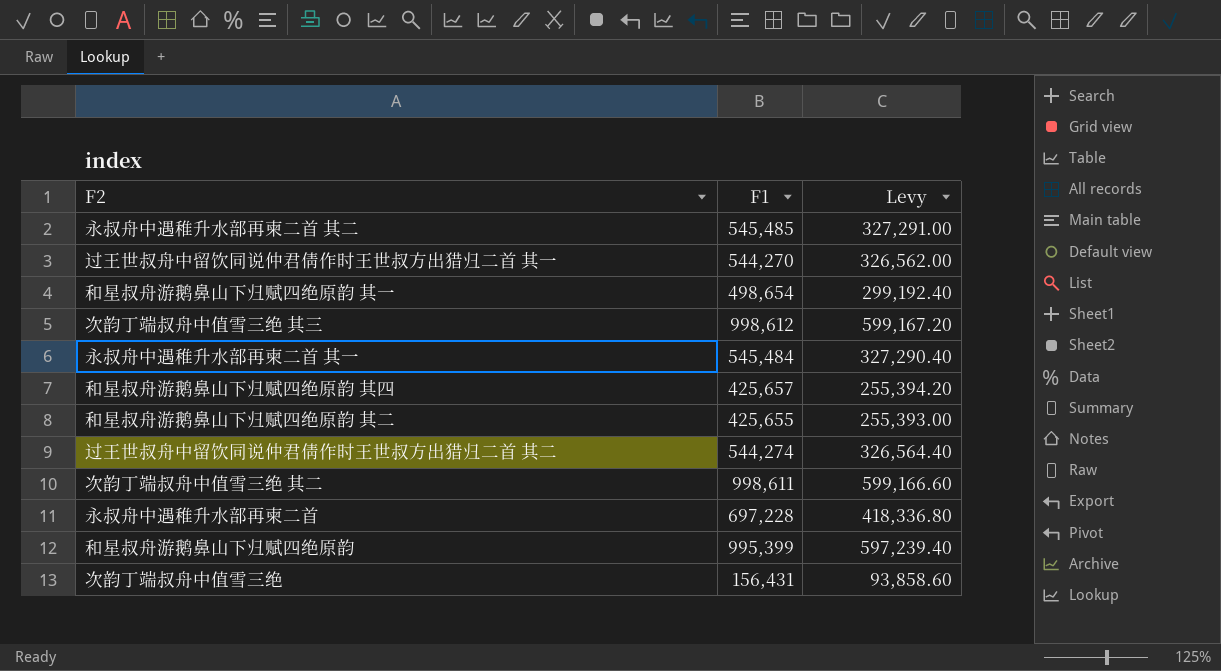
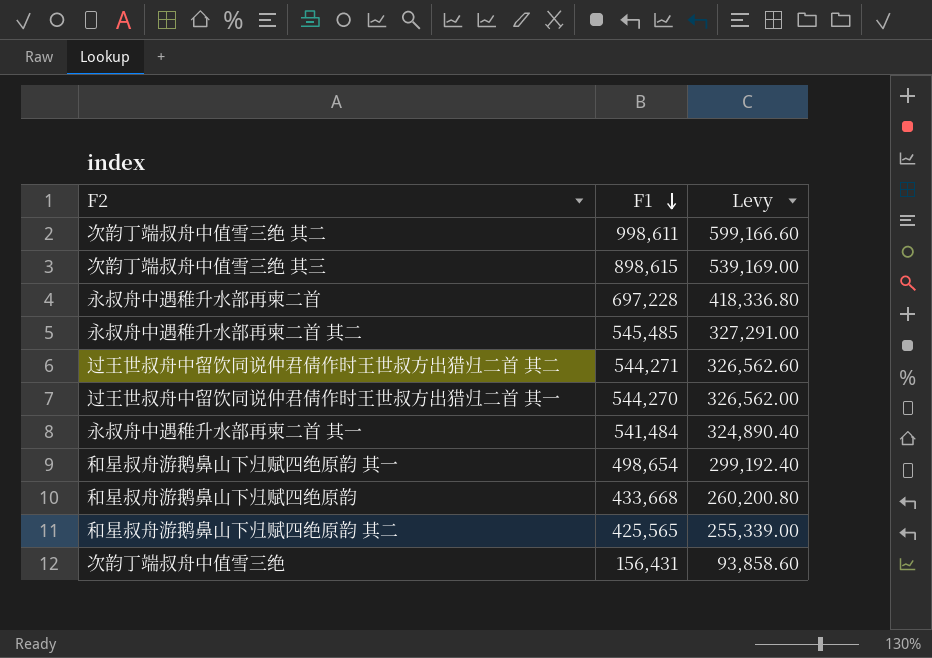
row order: none -> F1 descending
row 和星叔舟游鹅鼻山下归赋四绝原韵 其四: 425,657 | 255,394.20 -> none
次韵丁端叔舟中值雪三绝 其三 | F1: 998,612 -> 898,615
次韵丁端叔舟中值雪三绝 其三 | Levy: 599,167.20 -> 539,169.00
过王世叔舟中留饮同说仲君倩作时王世叔方出猎归二首 其二 | F1: 544,274 -> 544,271
过王世叔舟中留饮同说仲君倩作时王世叔方出猎归二首 其二 | Levy: 326,564.40 -> 326,562.60
永叔舟中遇稚升水部再柬二首 其一 | F1: 545,484 -> 541,484
永叔舟中遇稚升水部再柬二首 其一 | Levy: 327,290.40 -> 324,890.40
和星叔舟游鹅鼻山下归赋四绝原韵 | F1: 995,399 -> 433,668
和星叔舟游鹅鼻山下归赋四绝原韵 | Levy: 597,239.40 -> 260,200.80
和星叔舟游鹅鼻山下归赋四绝原韵 其二 | F1: 425,655 -> 425,565
和星叔舟游鹅鼻山下归赋四绝原韵 其二 | Levy: 255,393.00 -> 255,339.00

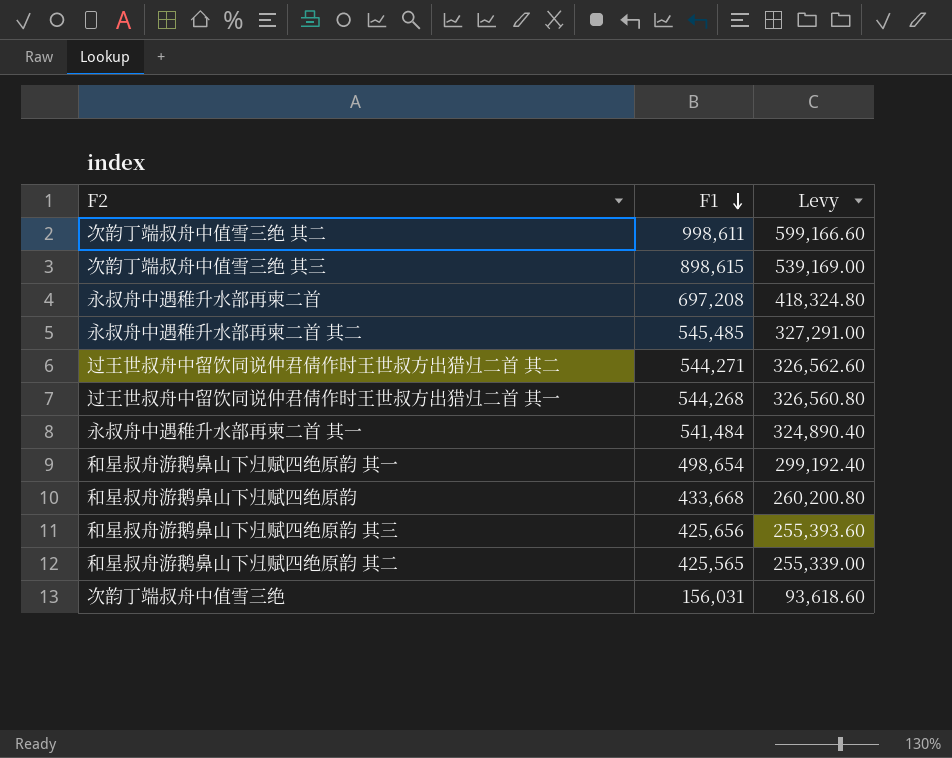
永叔舟中遇稚升水部再柬二首 | F1: 697,228 -> 697,208
永叔舟中遇稚升水部再柬二首 | Levy: 418,336.80 -> 418,324.80
过王世叔舟中留饮同说仲君倩作时王世叔方出猎归二首 其一 | F1: 544,270 -> 544,268
过王世叔舟中留饮同说仲君倩作时王世叔方出猎归二首 其一 | Levy: 326,562.00 -> 326,560.80
row 和星叔舟游鹅鼻山下归赋四绝原韵 其三: none -> 425,656 | 255,393.60
次韵丁端叔舟中值雪三绝 | F1: 156,431 -> 156,031
次韵丁端叔舟中值雪三绝 | Levy: 93,858.60 -> 93,618.60

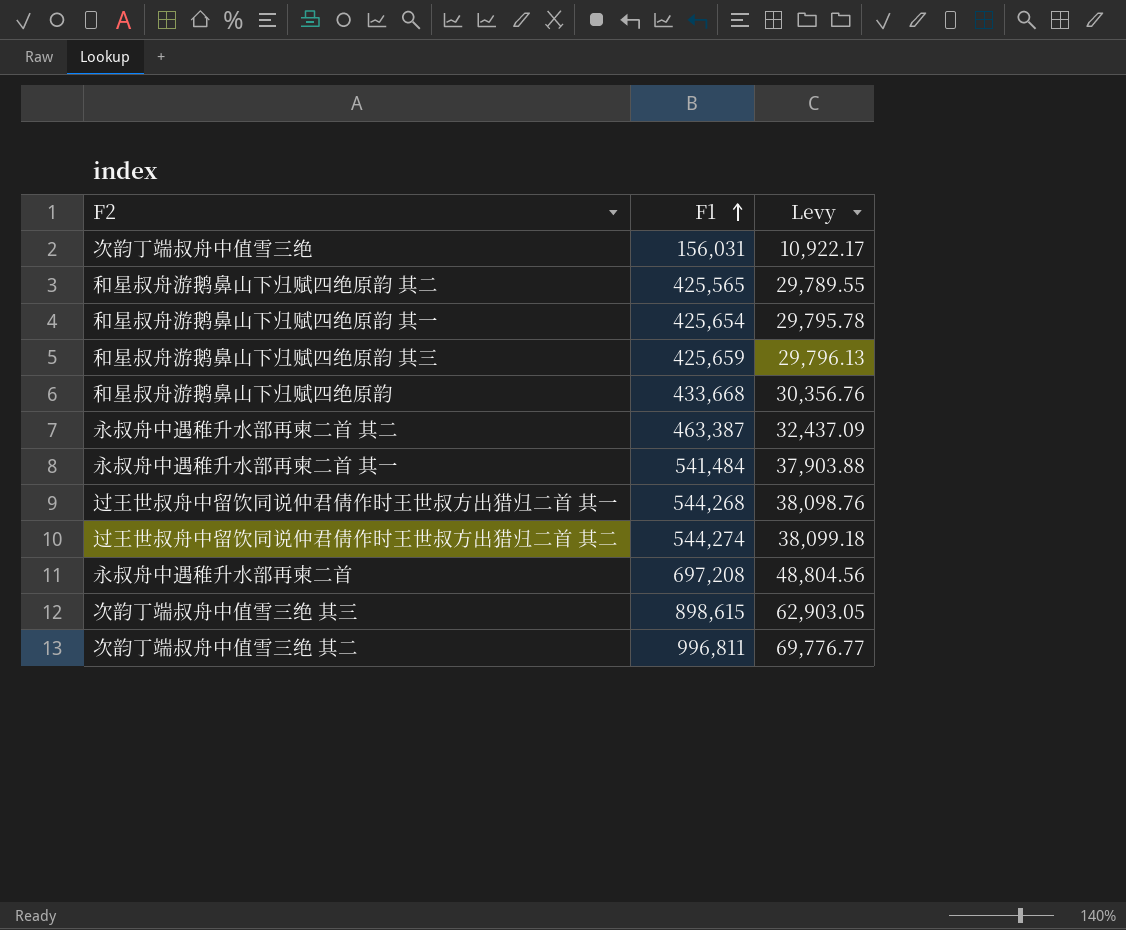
row order: F1 descending -> F1 ascending
column Levy | formula: [F1] * 0.6 -> [F1] * 0.07
和星叔舟游鹅鼻山下归赋四绝原韵 其一 | F1: 498,654 -> 425,654
和星叔舟游鹅鼻山下归赋四绝原韵 其三 | F1: 425,656 -> 425,659
永叔舟中遇稚升水部再柬二首 其二 | F1: 545,485 -> 463,387
过王世叔舟中留饮同说仲君倩作时王世叔方出猎归二首 其二 | F1: 544,271 -> 544,274
次韵丁端叔舟中值雪三绝 其二 | F1: 998,611 -> 996,811

